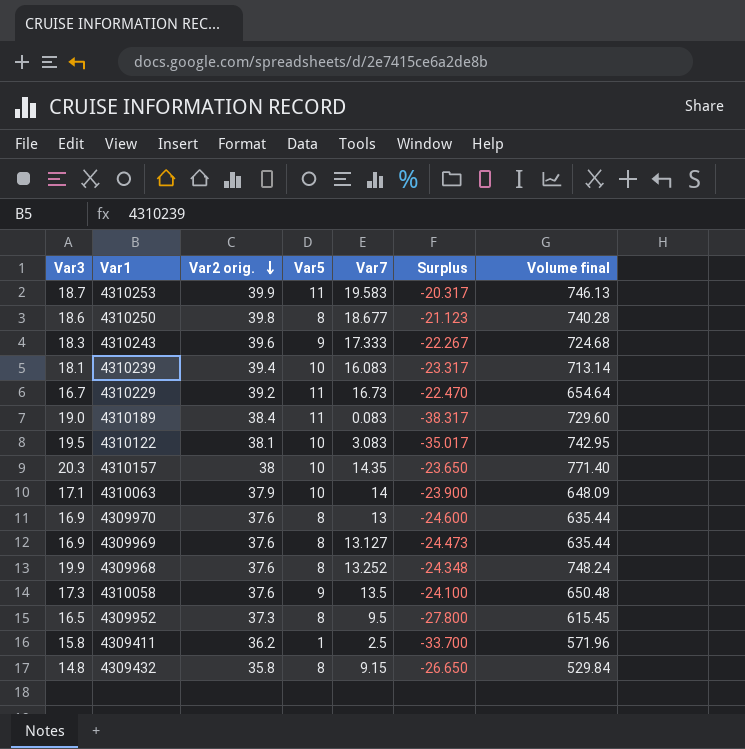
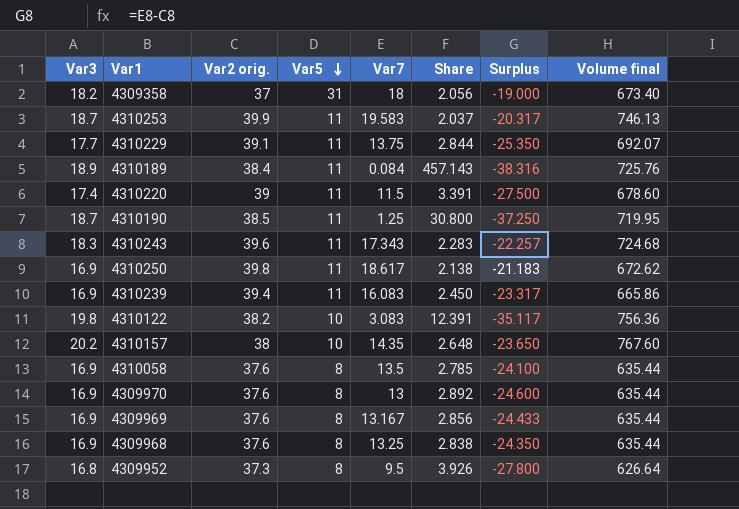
row order: Var2 orig. descending -> Var5 descending
column Share | formula: none -> [Var2 orig.] / [Var7]
row 4310063: 17.1 | 37.9 | 10 | 14 | -23.900 | 648.09 -> none
row 4309411: 15.8 | 36.2 | 1 | 2.5 | -33.700 | 571.96 -> none
row 4309432: 14.8 | 35.8 | 8 | 9.15 | -26.650 | 529.84 -> none
row 4309358: none -> 18.2 | 37 | 31 | 18 | 2.056 | -19.000 | 673.40
4310229 | Var3: 16.7 -> 17.7
4310229 | Var2 orig.: 39.2 -> 39.1
4310229 | Var7: 16.73 -> 13.75
4310229 | Surplus: -22.470 -> -25.350
4310229 | Volume final: 654.64 -> 692.07
4310189 | Var3: 19.0 -> 18.9
4310189 | Var7: 0.083 -> 0.084
4310189 | Surplus: -38.317 -> -38.316
4310189 | Volume final: 729.60 -> 725.76
row 4310220: none -> 17.4 | 39 | 11 | 11.5 | 3.391 | -27.500 | 678.60
row 4310190: none -> 18.7 | 38.5 | 11 | 1.25 | 30.800 | -37.250 | 719.95
4310243 | Var5: 9 -> 11
4310243 | Var7: 17.333 -> 17.343
4310243 | Surplus: -22.267 -> -22.257
4310250 | Var3: 18.6 -> 16.9
4310250 | Var5: 8 -> 11
4310250 | Var7: 18.677 -> 18.617
4310250 | Surplus: -21.123 -> -21.183
4310250 | Volume final: 740.28 -> 672.62
4310239 | Var3: 18.1 -> 16.9
4310239 | Var5: 10 -> 11
4310239 | Volume final: 713.14 -> 665.86
4310122 | Var3: 19.5 -> 19.8
4310122 | Var2 orig.: 38.1 -> 38.2
4310122 | Surplus: -35.017 -> -35.117
4310122 | Volume final: 742.95 -> 756.36
4310157 | Var3: 20.3 -> 20.2
4310157 | Volume final: 771.40 -> 767.60
4310058 | Var3: 17.3 -> 16.9
4310058 | Var5: 9 -> 8
4310058 | Volume final: 650.48 -> 635.44
4309969 | Var7: 13.127 -> 13.167
4309969 | Surplus: -24.473 -> -24.433
4309968 | Var3: 19.9 -> 16.9
4309968 | Var7: 13.252 -> 13.25
4309968 | Surplus: -24.348 -> -24.350
4309968 | Volume final: 748.24 -> 635.44
4309952 | Var3: 16.5 -> 16.8
4309952 | Volume final: 615.45 -> 626.64

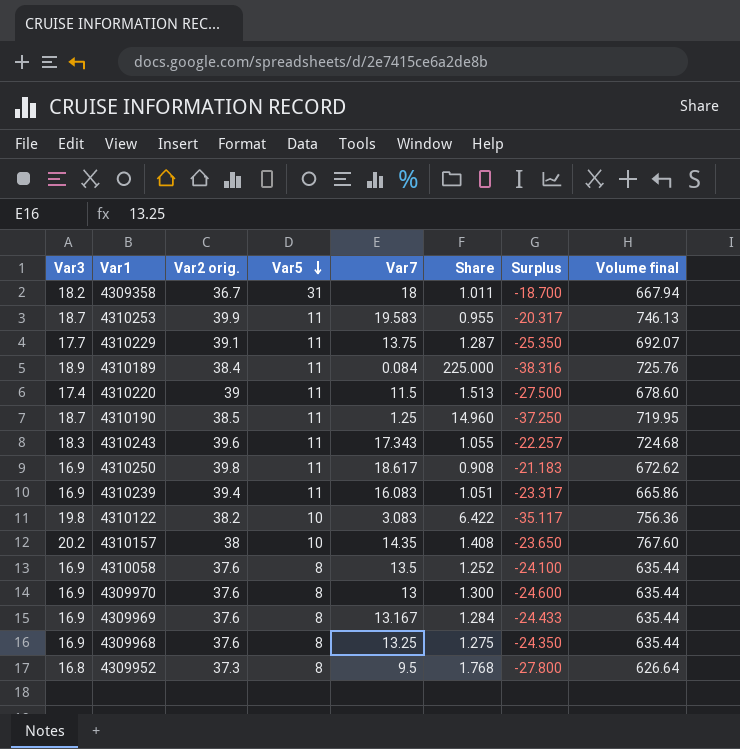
column Share | formula: [Var2 orig.] / [Var7] -> [Var3] / [Var7]
4309358 | Var2 orig.: 37 -> 36.7
4309358 | Surplus: -19.000 -> -18.700
4309358 | Volume final: 673.40 -> 667.94

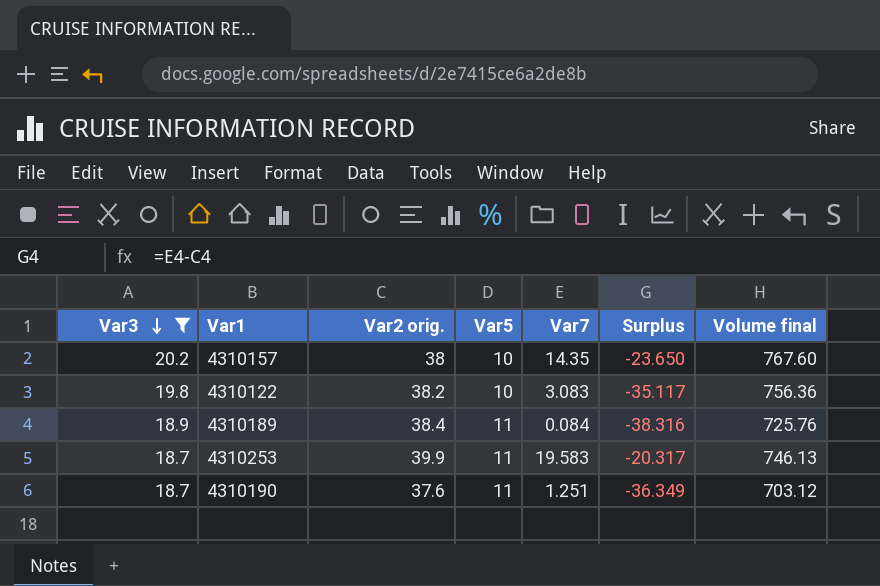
filter: none -> Var3 >= 18.7
row order: Var5 descending -> Var3 descending
column Share | formula: [Var3] / [Var7] -> none
4310190 | Var2 orig.: 38.5 -> 37.6
4310190 | Var7: 1.25 -> 1.251
4310190 | Surplus: -37.250 -> -36.349
4310190 | Volume final: 719.95 -> 703.12

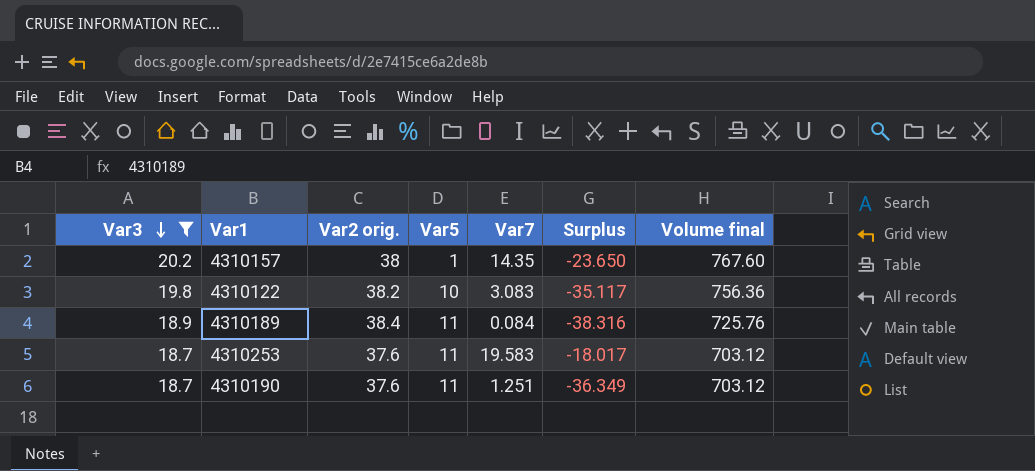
4310157 | Var5: 10 -> 1
4310253 | Var2 orig.: 39.9 -> 37.6
4310253 | Surplus: -20.317 -> -18.017
4310253 | Volume final: 746.13 -> 703.12

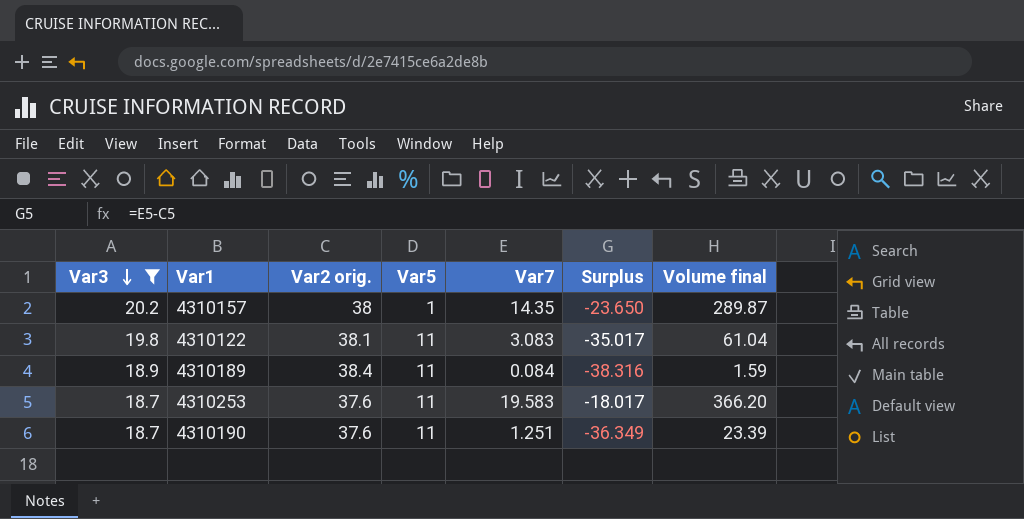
column Volume final | formula: [Var3] * [Var2 orig.] -> [Var3] * [Var7]
4310122 | Var2 orig.: 38.2 -> 38.1
4310122 | Var5: 10 -> 11
4310122 | Surplus: -35.117 -> -35.017

